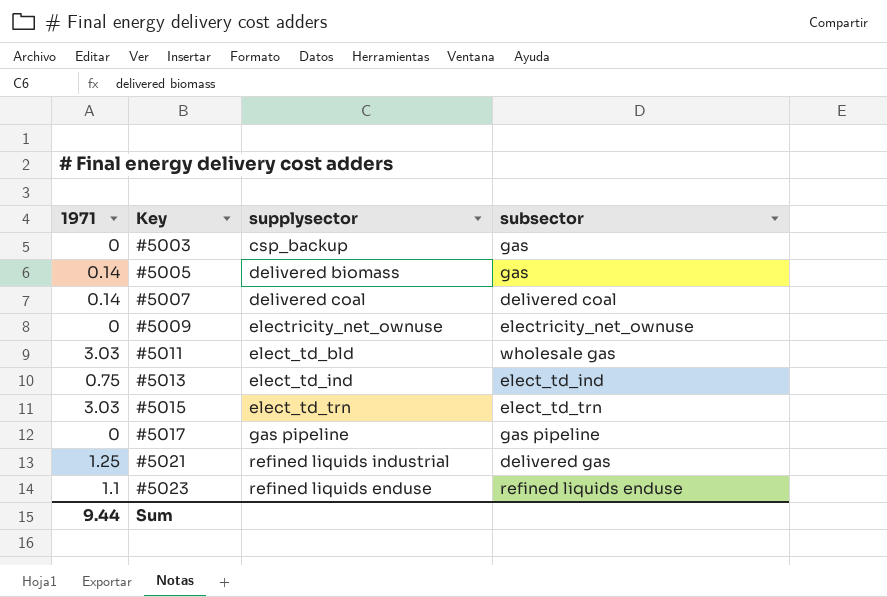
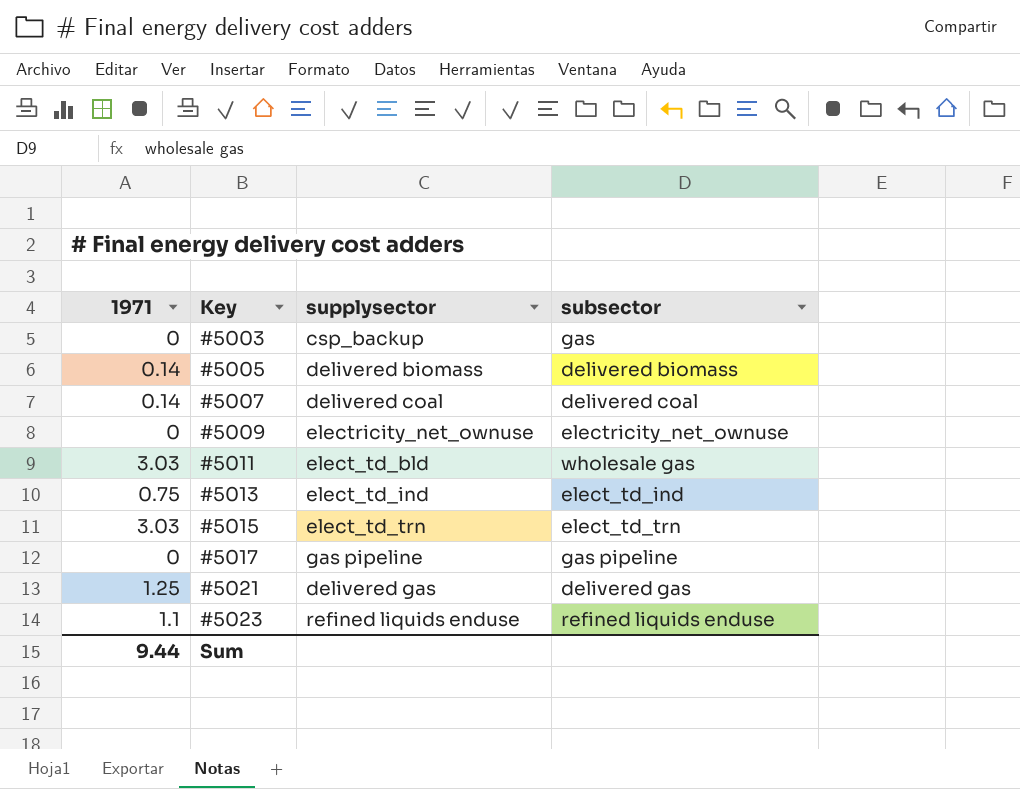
#5005 | subsector: gas -> delivered biomass
#5021 | supplysector: refined liquids industrial -> delivered gas

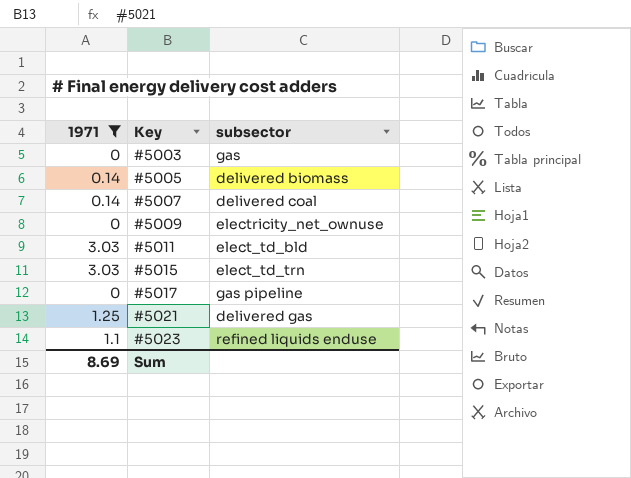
filter: none -> 1971 != 0.75
column supplysector | position: 3 -> none
#5011 | subsector: wholesale gas -> elect_td_bld
Sum | 1971: 9.44 -> 8.69

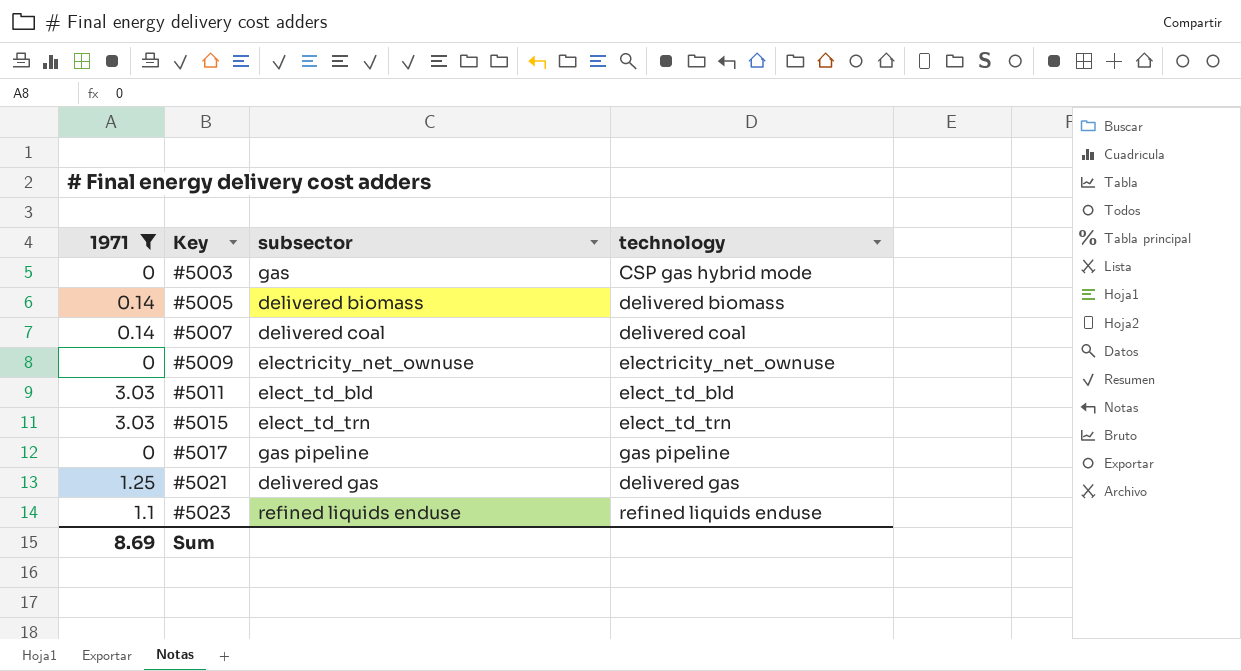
column technology | position: none -> 4

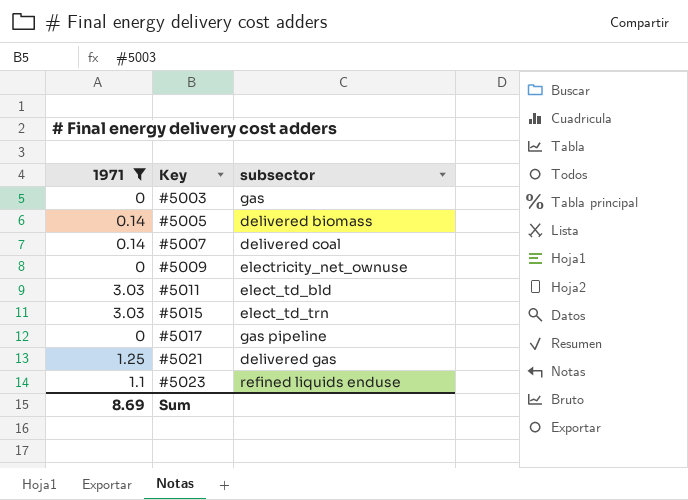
column technology | position: 4 -> none

